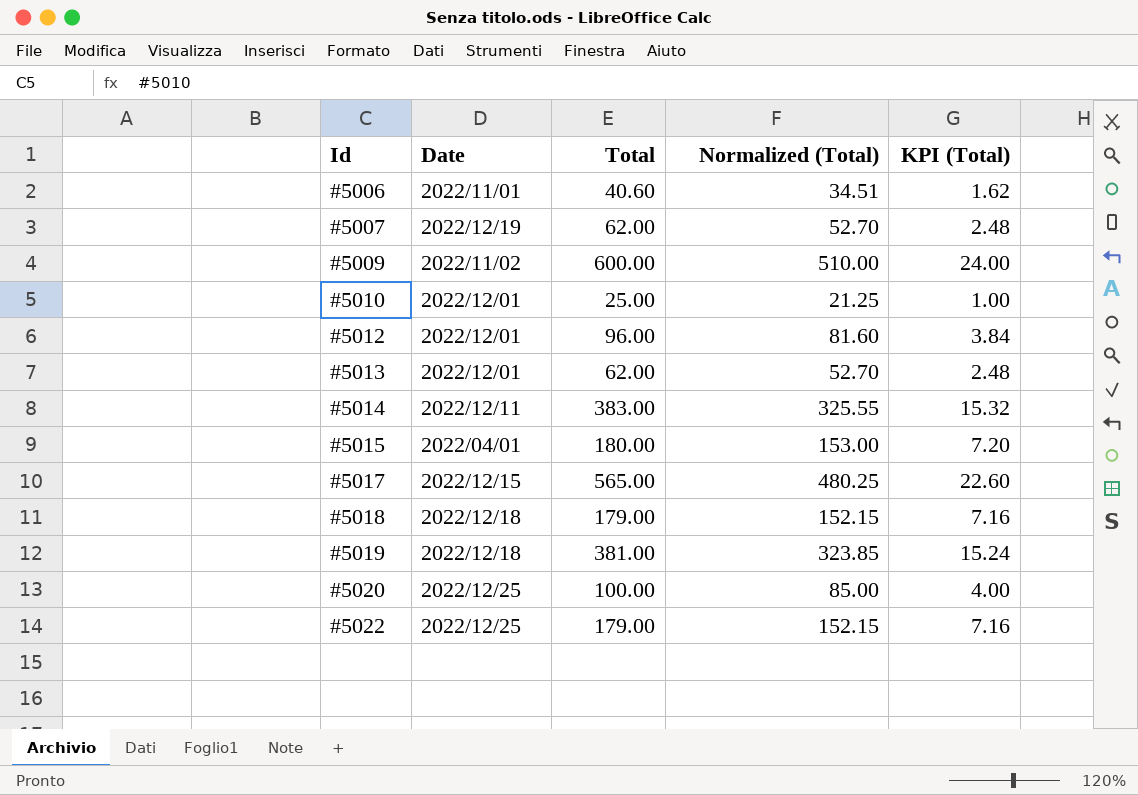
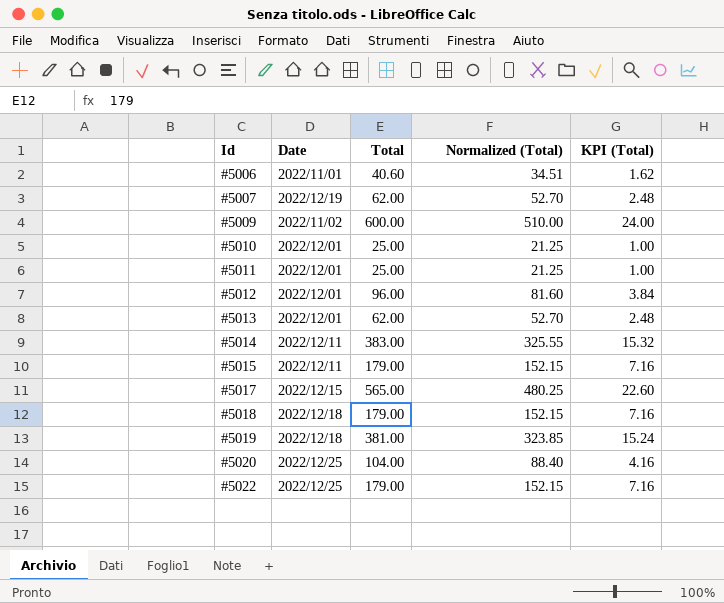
row #5011: none -> 2022/12/01 | 25.00 | 21.25 | 1.00
#5015 | Date: 2022/04/01 -> 2022/12/11
#5015 | Total: 180.00 -> 179.00
#5015 | Normalized (Total): 153.00 -> 152.15
#5015 | KPI (Total): 7.20 -> 7.16
#5020 | Total: 100.00 -> 104.00
#5020 | Normalized (Total): 85.00 -> 88.40
#5020 | KPI (Total): 4.00 -> 4.16

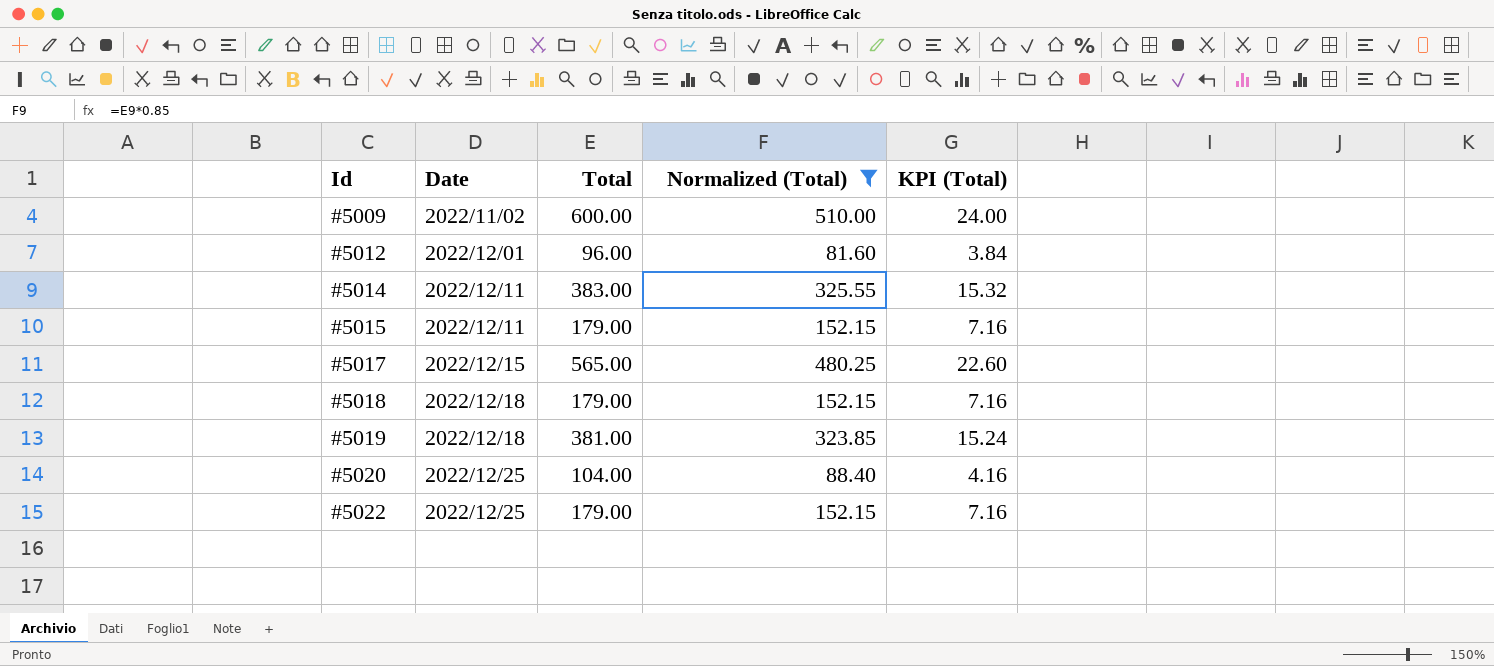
filter: none -> Normalized (Total) >= 81.60

